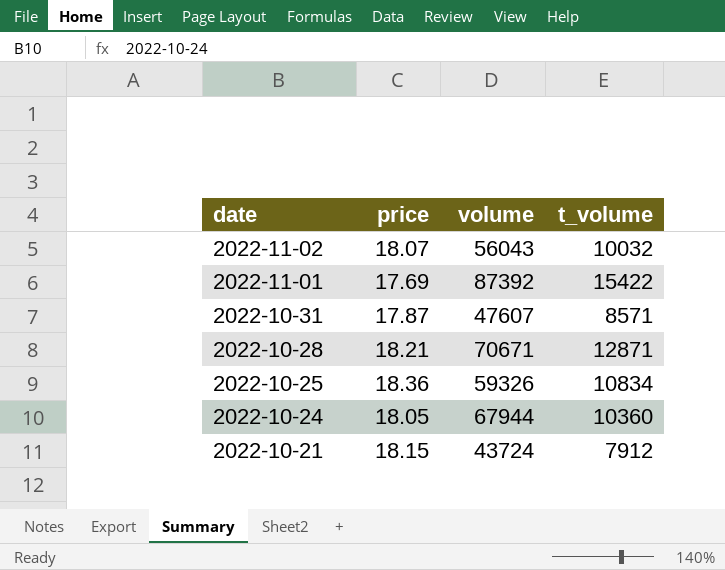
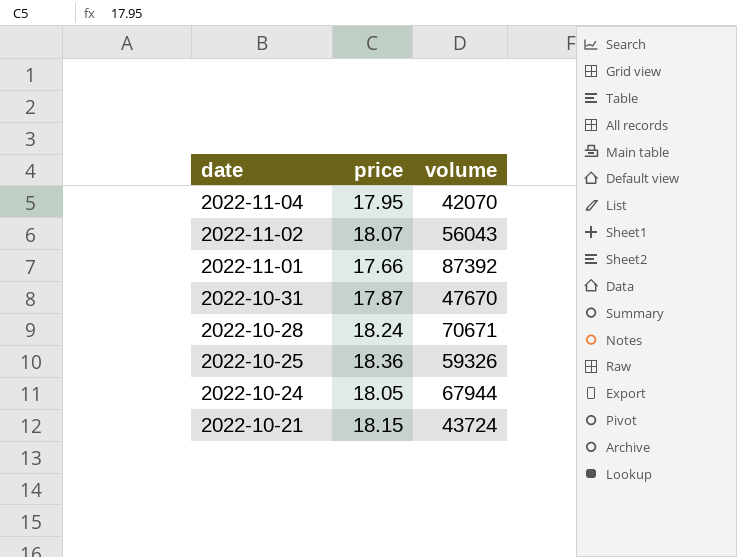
column t_volume | position: 4 -> none
row 2022-11-04: none -> 17.95 | 42070
2022-11-01 | price: 17.69 -> 17.66
2022-10-31 | volume: 47607 -> 47670
2022-10-28 | price: 18.21 -> 18.24

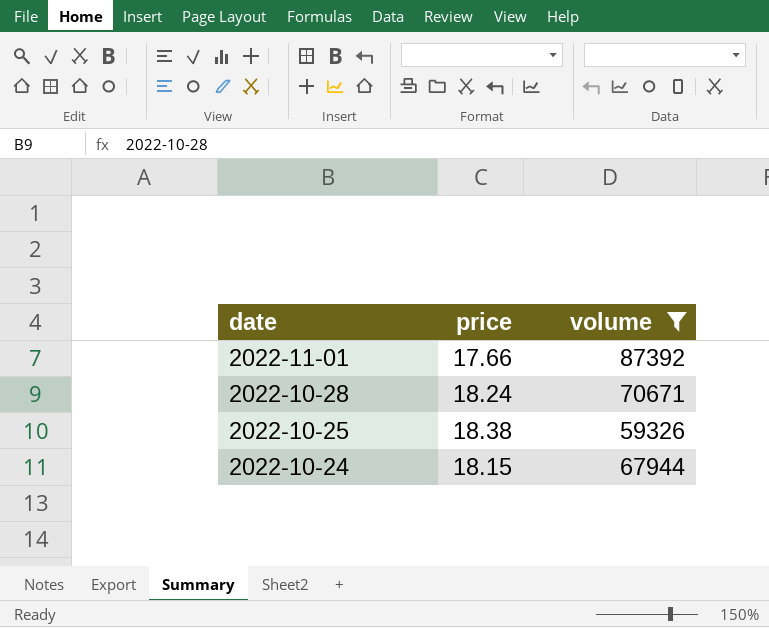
filter: none -> volume >= 59326
2022-10-25 | price: 18.36 -> 18.38
2022-10-24 | price: 18.05 -> 18.15

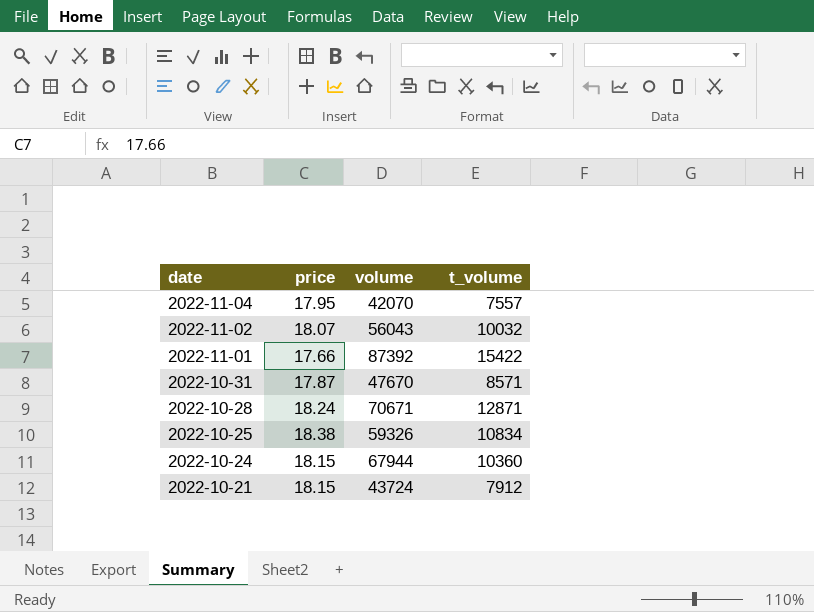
filter: volume >= 59326 -> none
column t_volume | position: none -> 4

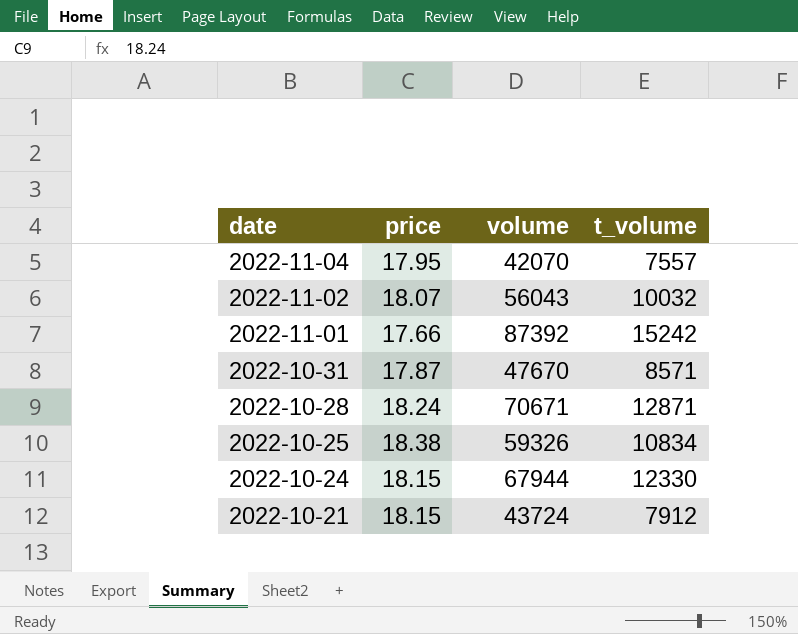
2022-11-01 | t_volume: 15422 -> 15242
2022-10-24 | t_volume: 10360 -> 12330

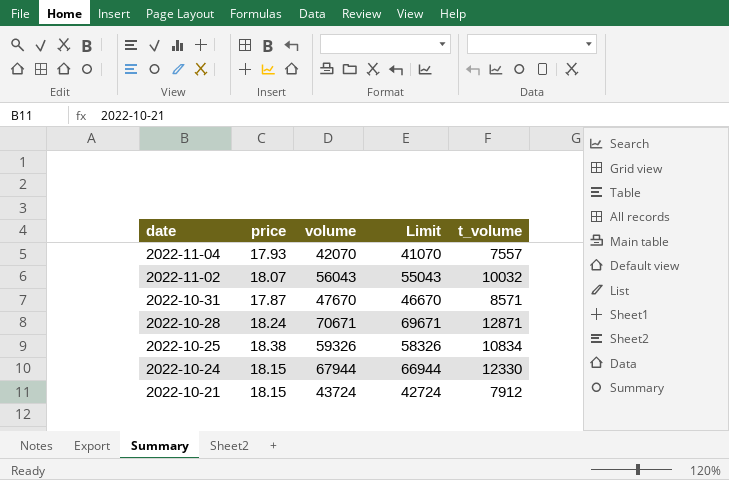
column Limit | formula: none -> [volume] - 1000
row 2022-11-01: 17.66 | 87392 | 15242 -> none
2022-11-04 | price: 17.95 -> 17.93

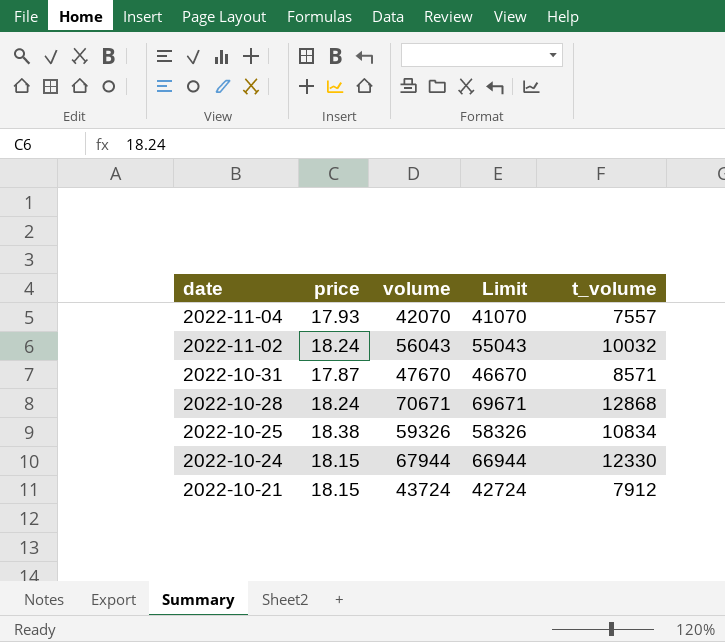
2022-11-02 | price: 18.07 -> 18.24
2022-10-28 | t_volume: 12871 -> 12868

